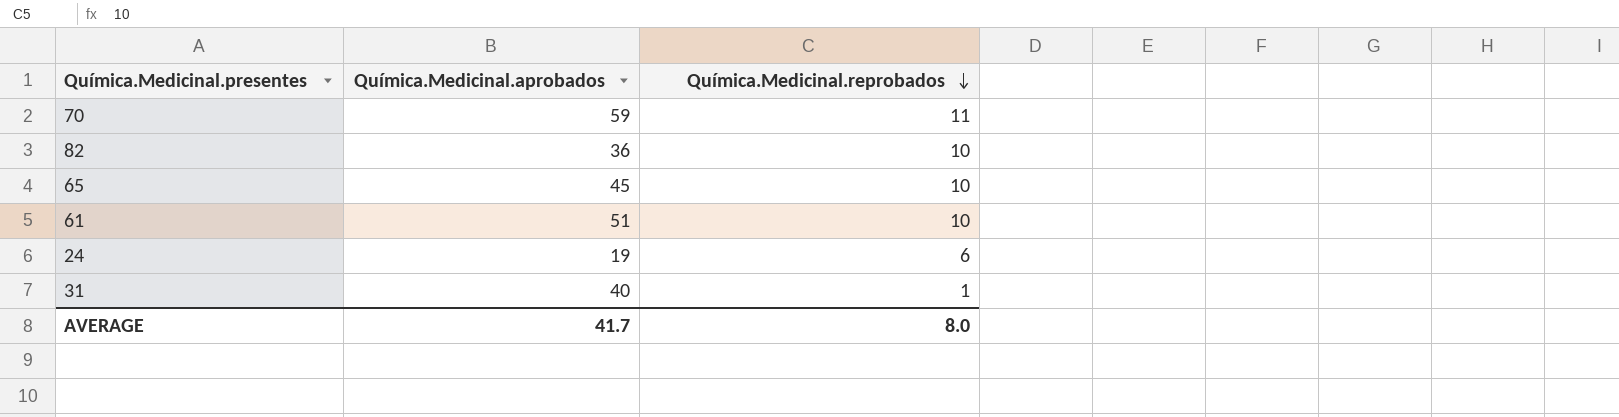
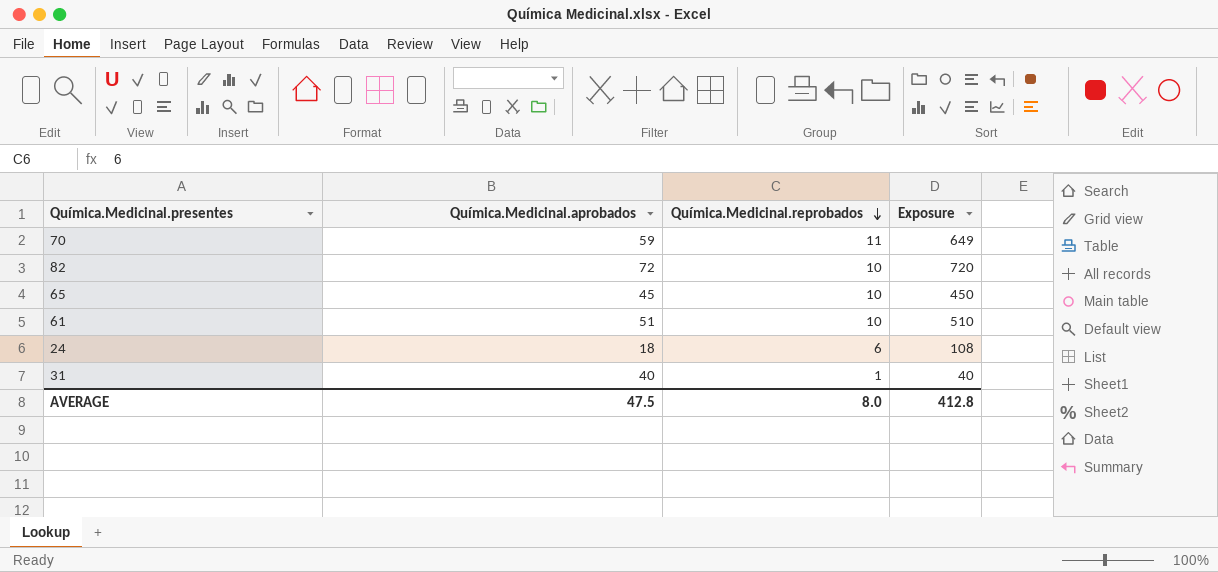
column Exposure | formula: none -> [Química.Medicinal.aprobados] * [Química.Medicinal.reprobados]
82 | Química.Medicinal.aprobados: 36 -> 72
24 | Química.Medicinal.aprobados: 19 -> 18
AVERAGE | Química.Medicinal.aprobados: 41.7 -> 47.5

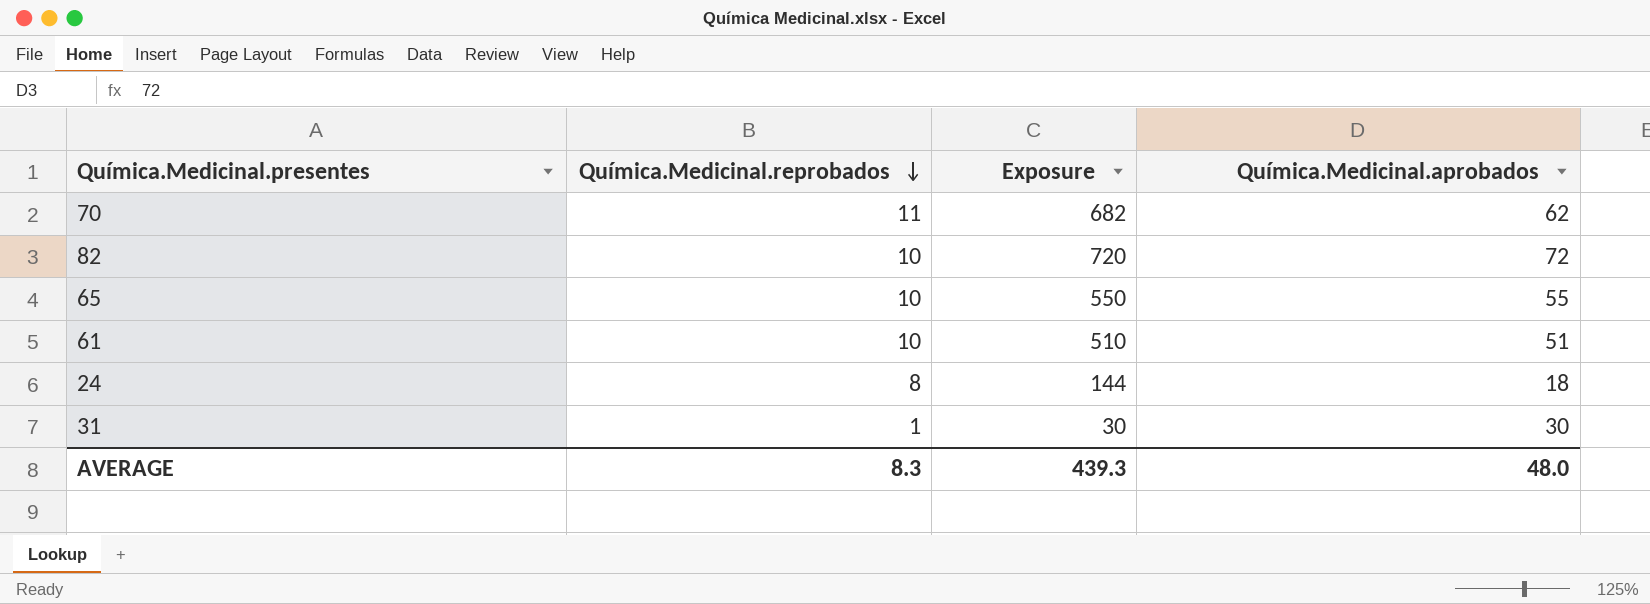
column Química.Medicinal.aprobados | position: 2 -> 4
70 | Exposure: 649 -> 682
70 | Química.Medicinal.aprobados: 59 -> 62
65 | Exposure: 450 -> 550
65 | Química.Medicinal.aprobados: 45 -> 55
24 | Química.Medicinal.reprobados: 6 -> 8
24 | Exposure: 108 -> 144
31 | Exposure: 40 -> 30
31 | Química.Medicinal.aprobados: 40 -> 30
AVERAGE | Química.Medicinal.reprobados: 8.0 -> 8.3
AVERAGE | Exposure: 412.8 -> 439.3
AVERAGE | Química.Medicinal.aprobados: 47.5 -> 48.0

